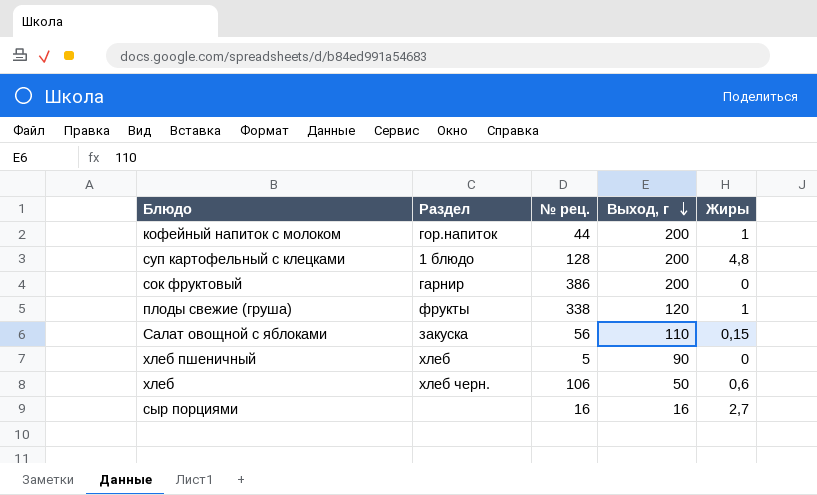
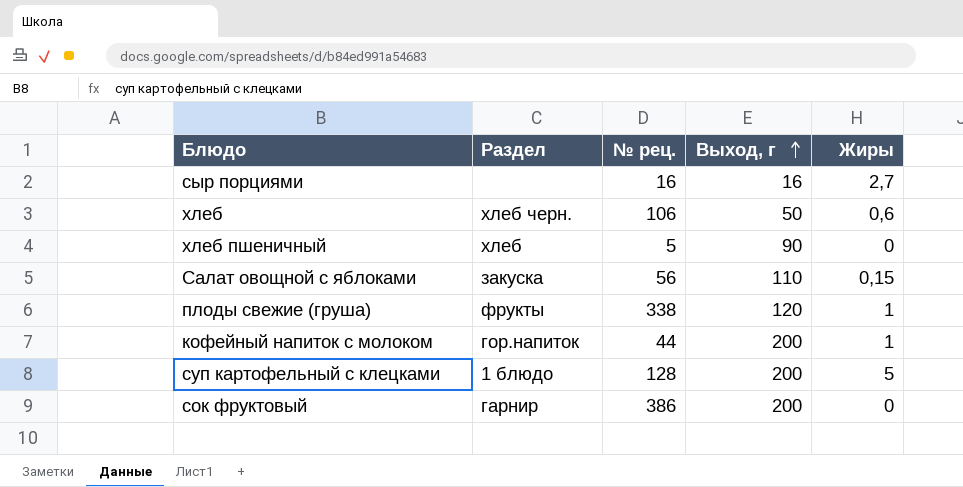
row order: Выход, г descending -> Выход, г ascending
суп картофельный с клецками | Жиры: 4,8 -> 5

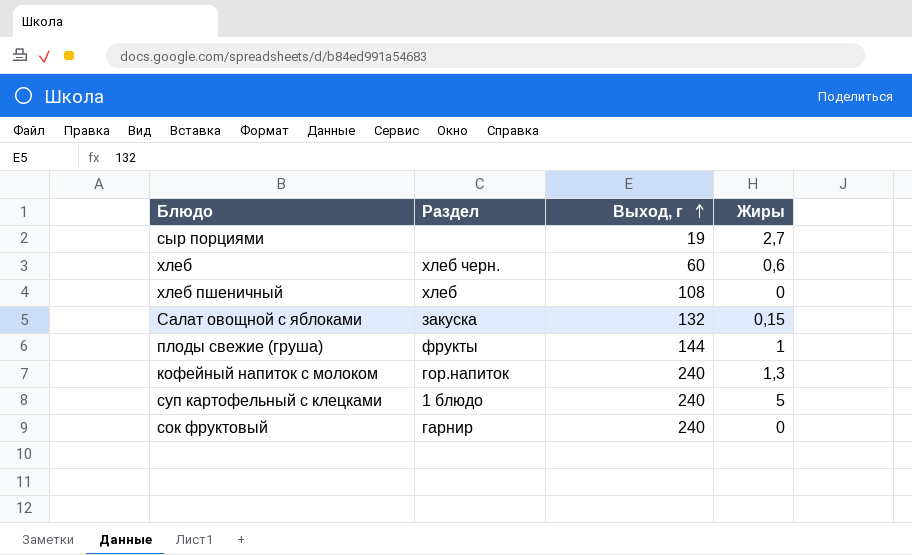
column № рец. | position: 3 -> none
сыр порциями | Выход, г: 16 -> 19
хлеб | Выход, г: 50 -> 60
хлеб пшеничный | Выход, г: 90 -> 108
Салат овощной с яблоками | Выход, г: 110 -> 132
плоды свежие (груша) | Выход, г: 120 -> 144
кофейный напиток с молоком | Выход, г: 200 -> 240
кофейный напиток с молоком | Жиры: 1 -> 1,3
суп картофельный с клецками | Выход, г: 200 -> 240
сок фруктовый | Выход, г: 200 -> 240

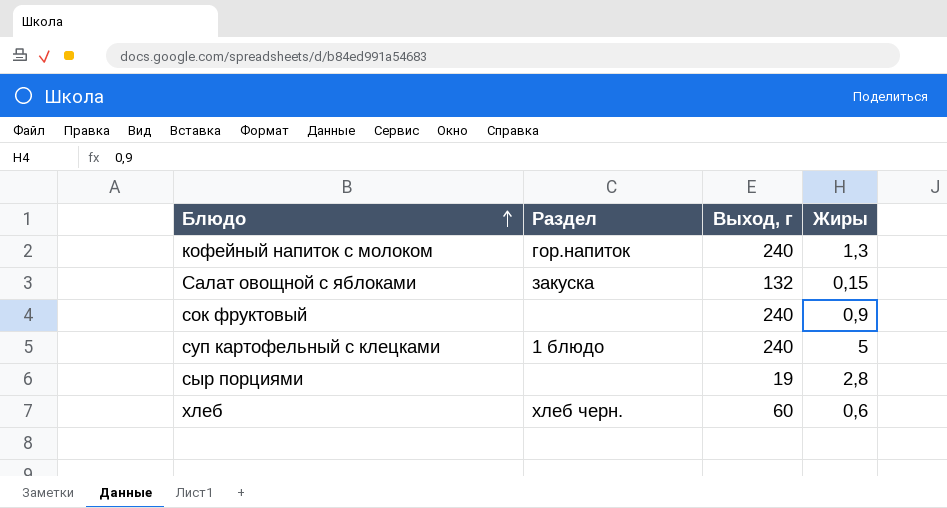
row order: Выход, г ascending -> Блюдо ascending
row хлеб пшеничный: хлеб | 108 | 0 -> none
row плоды свежие (груша): фрукты | 144 | 1 -> none
сок фруктовый | Раздел: гарнир -> none
сок фруктовый | Жиры: 0 -> 0,9
сыр порциями | Жиры: 2,7 -> 2,8

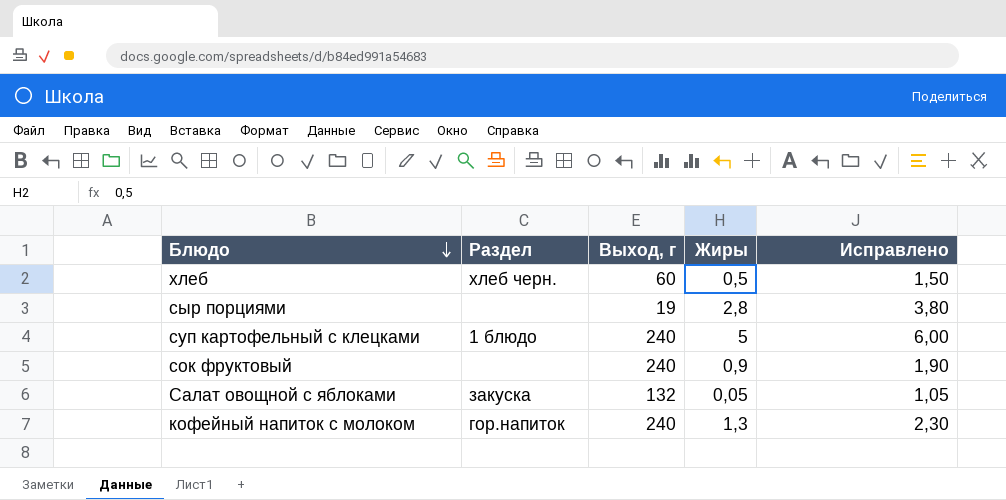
row order: Блюдо ascending -> Блюдо descending
column Исправлено | formula: none -> [Жиры] + 1
хлеб | Жиры: 0,6 -> 0,5
Салат овощной с яблоками | Жиры: 0,15 -> 0,05

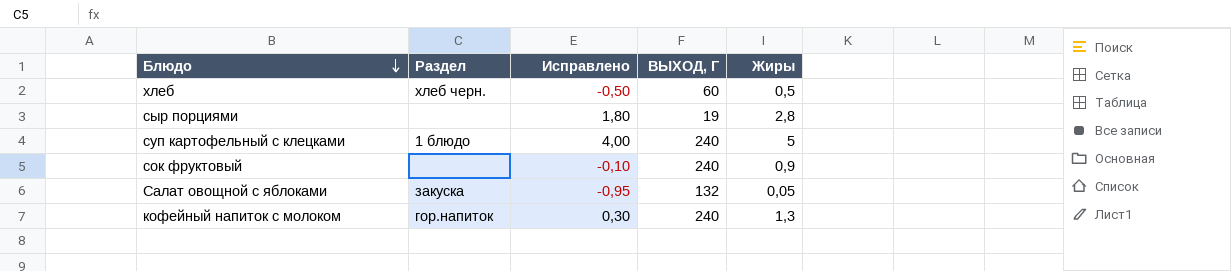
column Исправлено | formula: [Жиры] + 1 -> [Жиры] - 1
column Исправлено | position: 5 -> 3
column name: Выход, г -> ВЫХОД, Г

